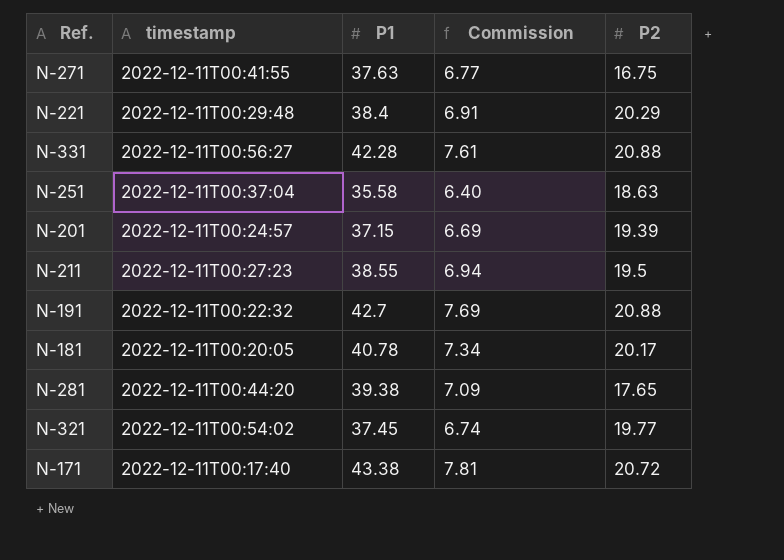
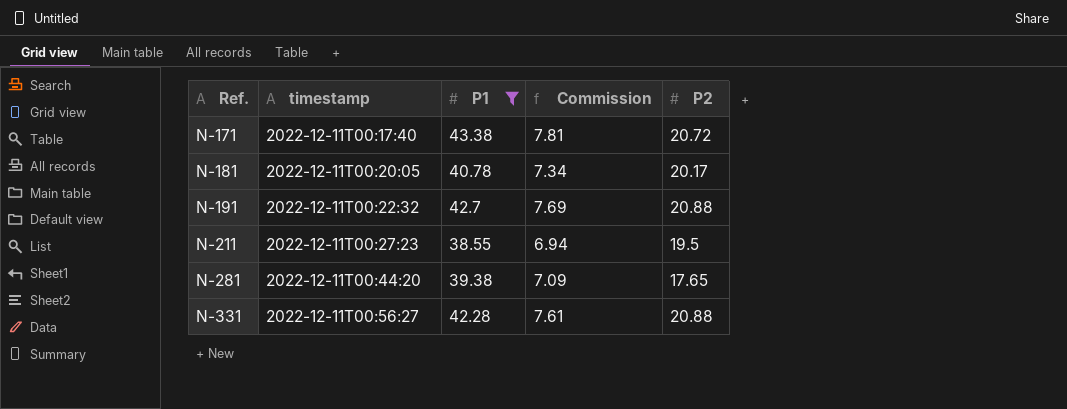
filter: none -> P1 >= 38.55
row order: none -> Ref. ascending

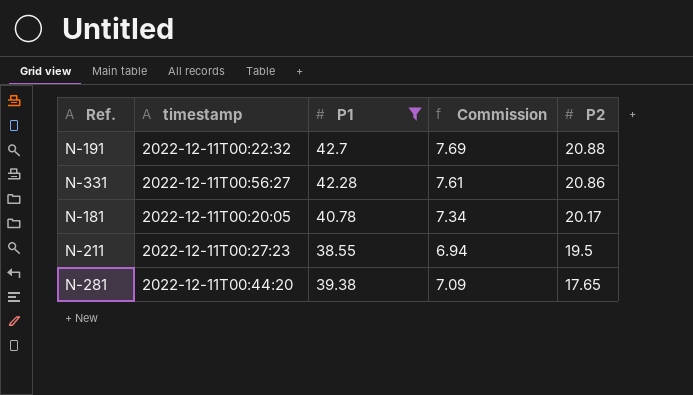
row order: Ref. ascending -> P2 descending
row N-171: 2022-12-11T00:17:40 | 43.38 | 7.81 | 20.72 -> none
N-331 | P2: 20.88 -> 20.86

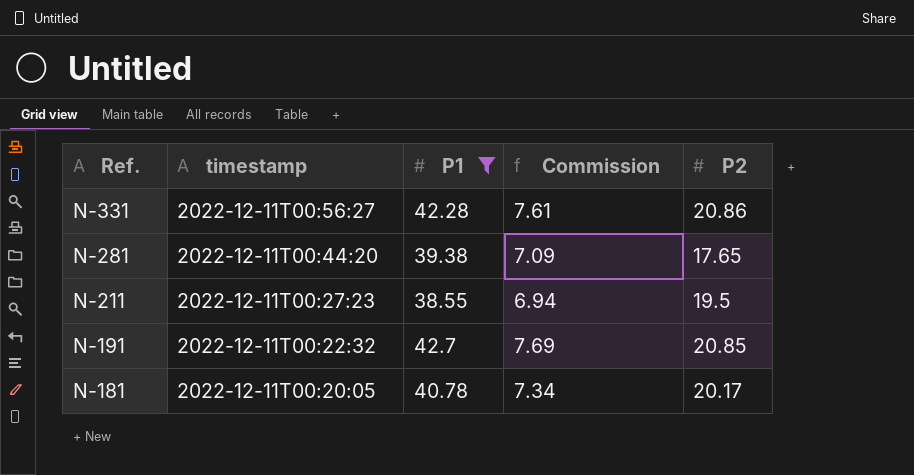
row order: P2 descending -> Ref. descending
N-191 | P2: 20.88 -> 20.85

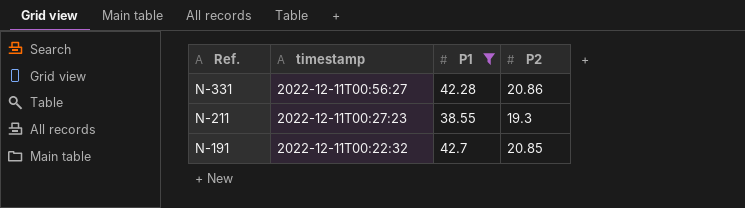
column Commission | formula: [P1] * 0.18 -> none
row N-281: 2022-12-11T00:44:20 | 39.38 | 7.09 | 17.65 -> none
row N-181: 2022-12-11T00:20:05 | 40.78 | 7.34 | 20.17 -> none
N-211 | P2: 19.5 -> 19.3

